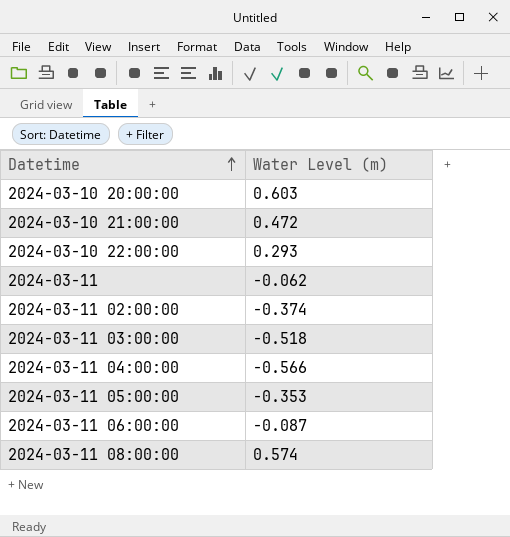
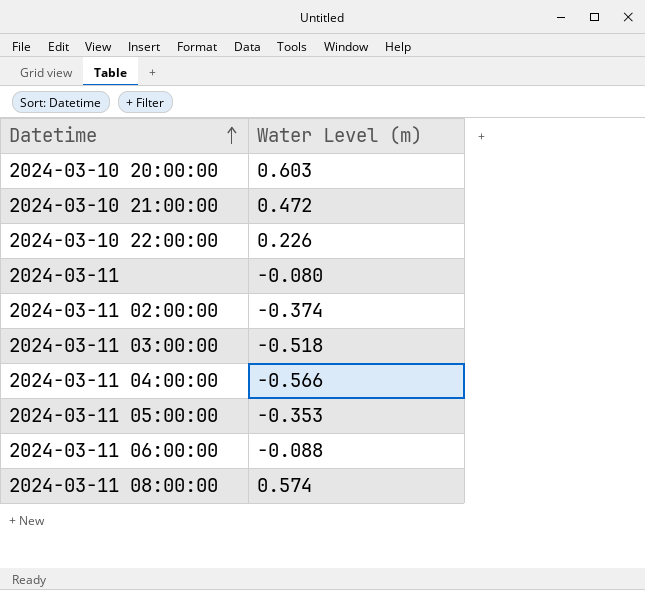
2024-03-10 22:00:00 | Water Level (m): 0.293 -> 0.226
2024-03-11 | Water Level (m): -0.062 -> -0.080
2024-03-11 06:00:00 | Water Level (m): -0.087 -> -0.088

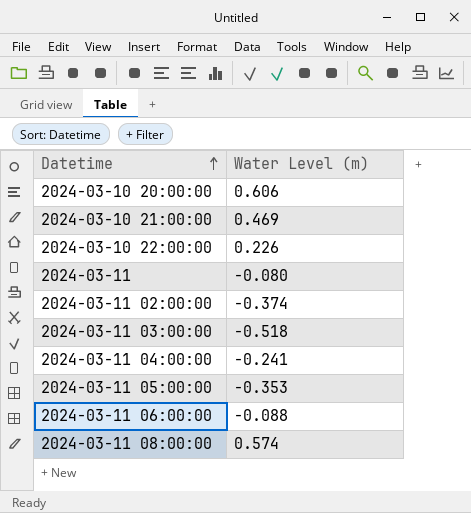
2024-03-10 20:00:00 | Water Level (m): 0.603 -> 0.606
2024-03-10 21:00:00 | Water Level (m): 0.472 -> 0.469
2024-03-11 04:00:00 | Water Level (m): -0.566 -> -0.241

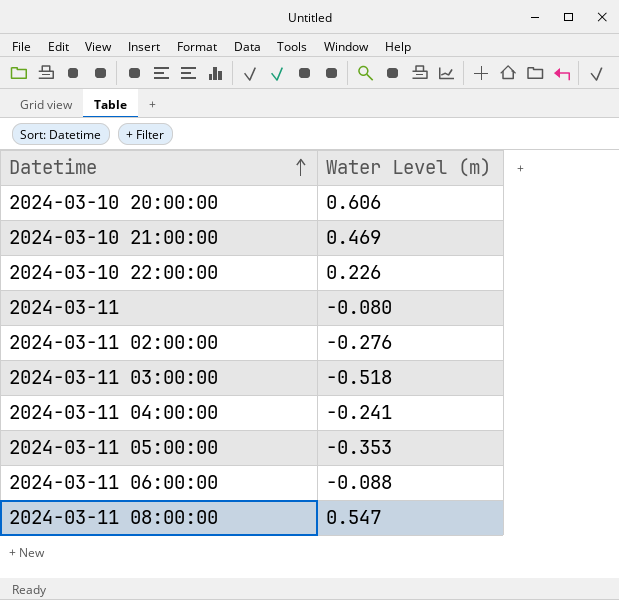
2024-03-11 02:00:00 | Water Level (m): -0.374 -> -0.276
2024-03-11 08:00:00 | Water Level (m): 0.574 -> 0.547

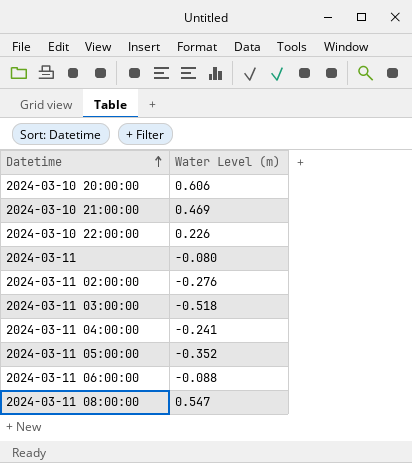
2024-03-11 05:00:00 | Water Level (m): -0.353 -> -0.352

